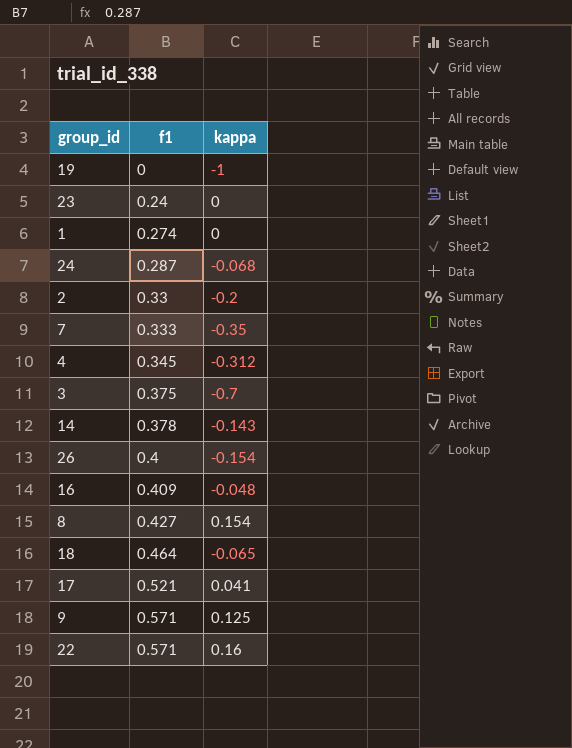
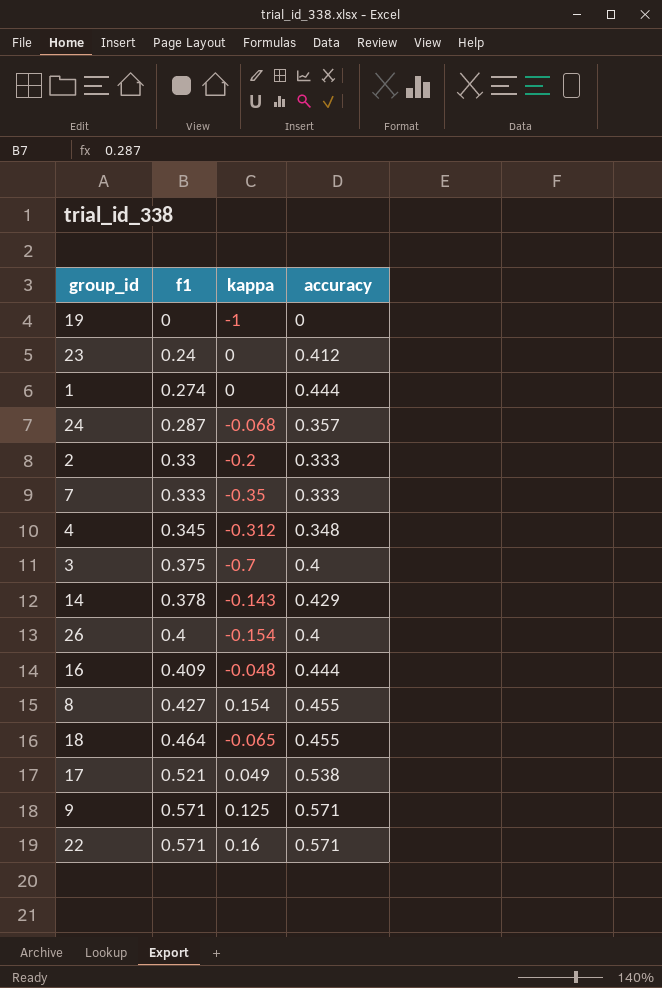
column accuracy | position: none -> 4
17 | kappa: 0.041 -> 0.049

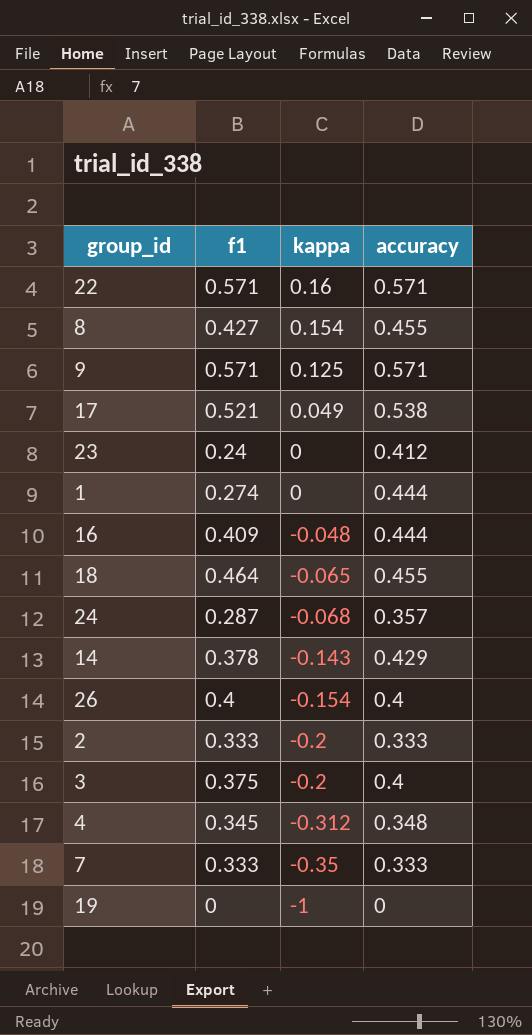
row order: f1 ascending -> kappa descending
2 | f1: 0.33 -> 0.333
3 | kappa: -0.7 -> -0.2

